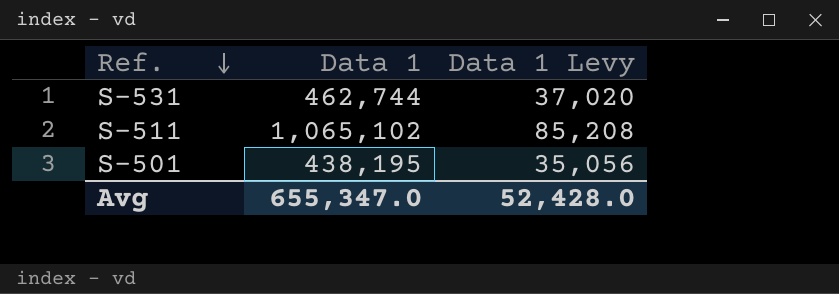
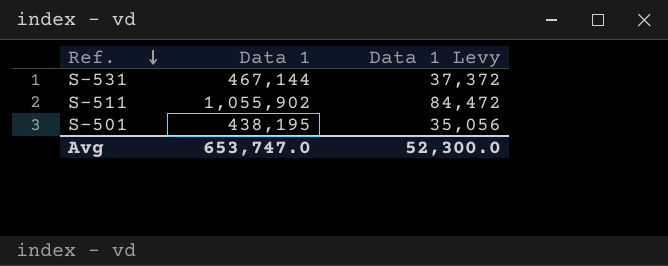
S-531 | Data 1: 462,744 -> 467,144
S-531 | Data 1 Levy: 37,020 -> 37,372
S-511 | Data 1: 1,065,102 -> 1,055,902
S-511 | Data 1 Levy: 85,208 -> 84,472
Avg | Data 1: 655,347.0 -> 653,747.0
Avg | Data 1 Levy: 52,428.0 -> 52,300.0

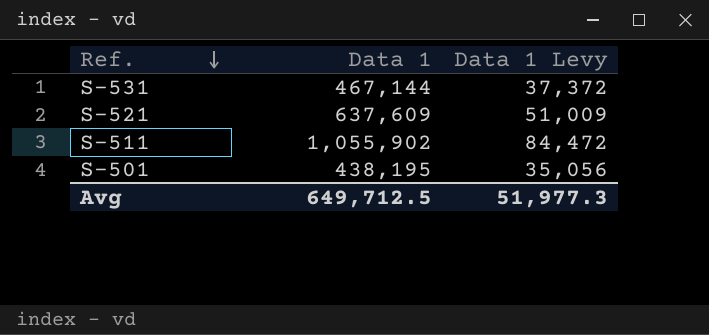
row S-521: none -> 637,609 | 51,009
Avg | Data 1: 653,747.0 -> 649,712.5
Avg | Data 1 Levy: 52,300.0 -> 51,977.3

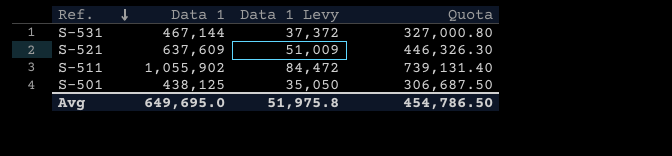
column Quota | formula: none -> [Data 1] * 0.7
S-501 | Data 1: 438,195 -> 438,125
S-501 | Data 1 Levy: 35,056 -> 35,050
Avg | Data 1: 649,712.5 -> 649,695.0
Avg | Data 1 Levy: 51,977.3 -> 51,975.8

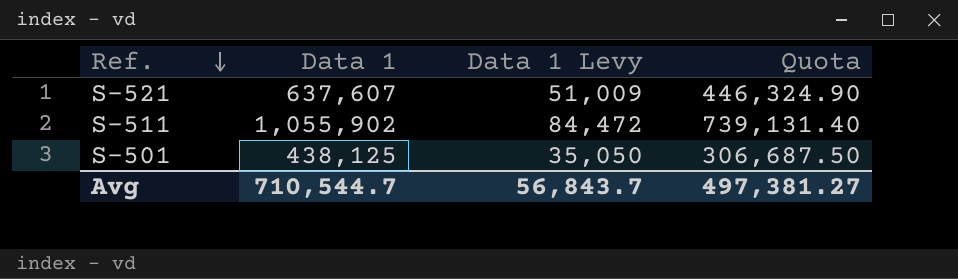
row S-531: 467,144 | 37,372 | 327,000.80 -> none
S-521 | Data 1: 637,609 -> 637,607
S-521 | Quota: 446,326.30 -> 446,324.90
Avg | Data 1: 649,695.0 -> 710,544.7
Avg | Data 1 Levy: 51,975.8 -> 56,843.7
Avg | Quota: 454,786.50 -> 497,381.27

